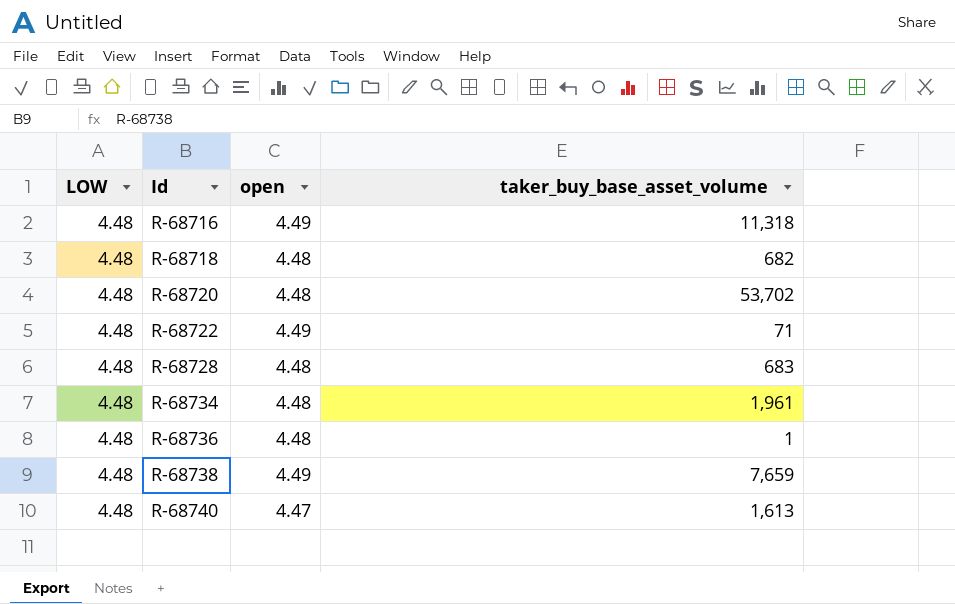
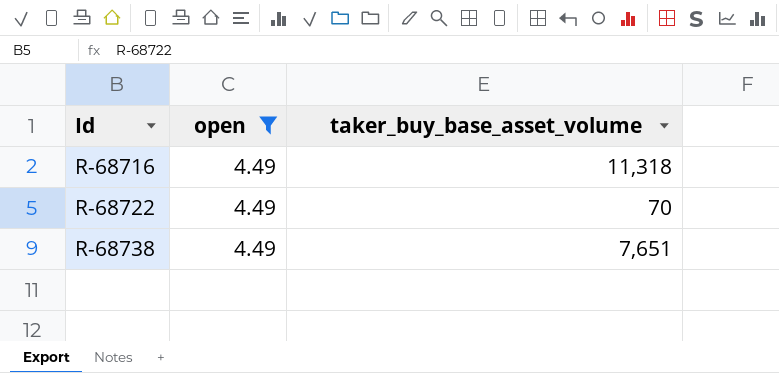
filter: none -> open = 4.49
column LOW | position: 1 -> none
R-68722 | taker_buy_base_asset_volume: 71 -> 70
R-68738 | taker_buy_base_asset_volume: 7,659 -> 7,651

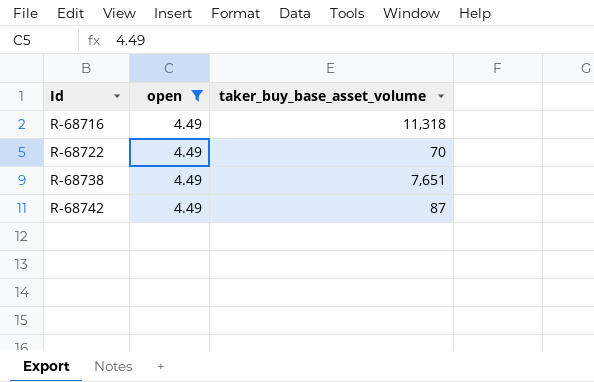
row R-68742: none -> 4.49 | 87

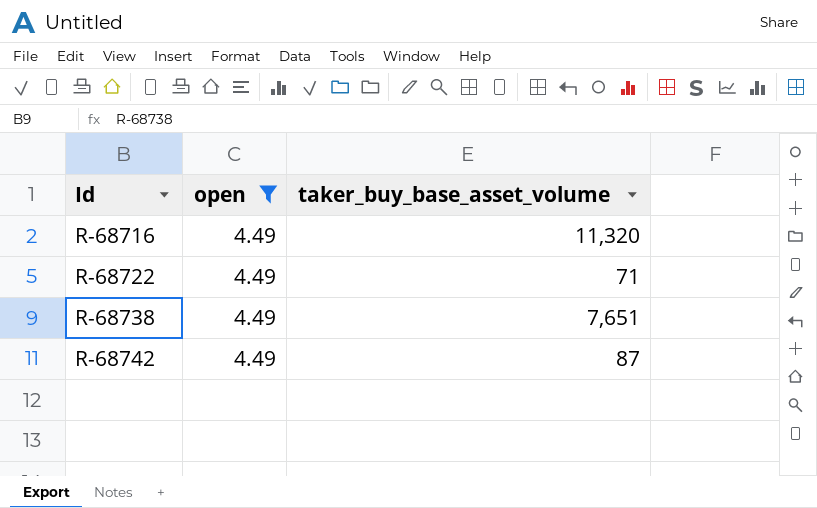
R-68716 | taker_buy_base_asset_volume: 11,318 -> 11,320
R-68722 | taker_buy_base_asset_volume: 70 -> 71

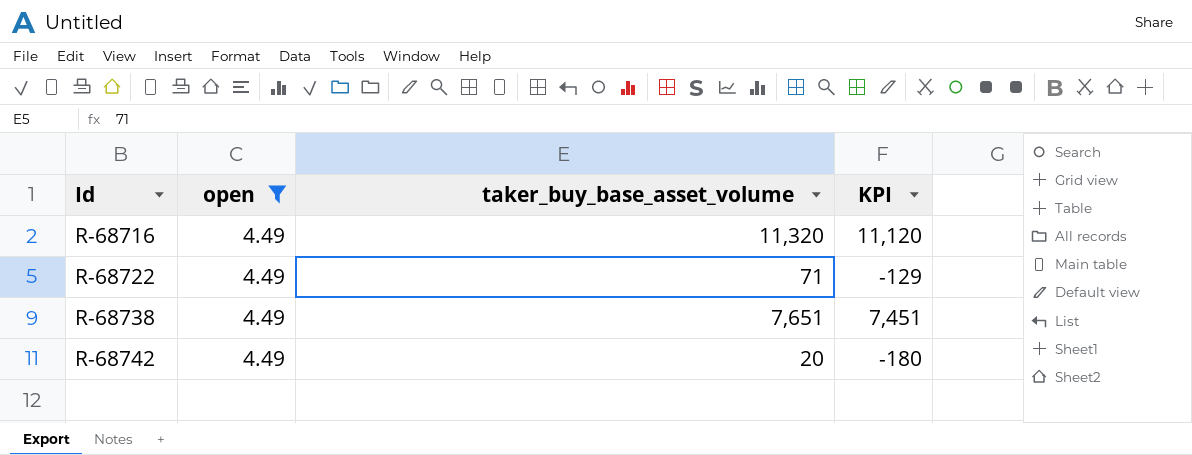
column KPI | formula: none -> [taker_buy_base_asset_volume] - 200
R-68742 | taker_buy_base_asset_volume: 87 -> 20

